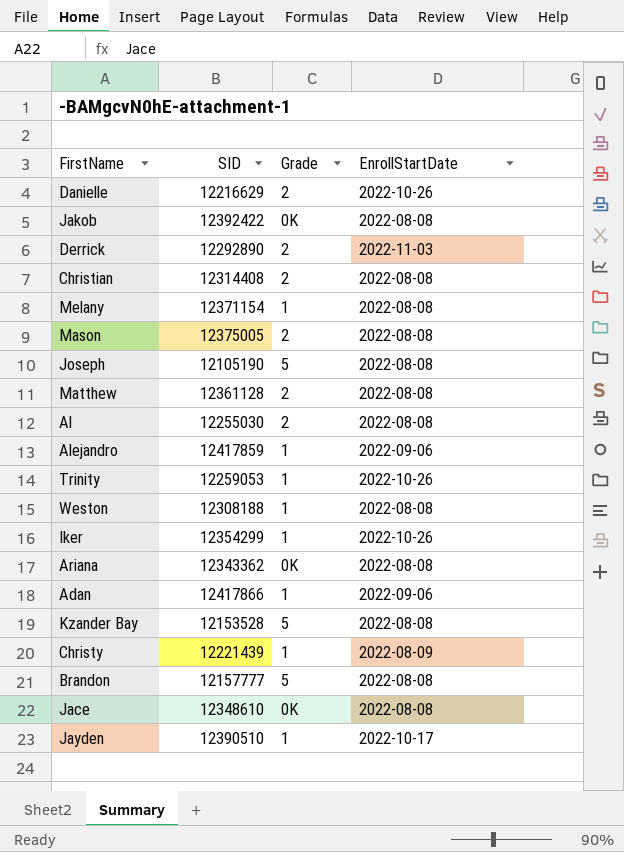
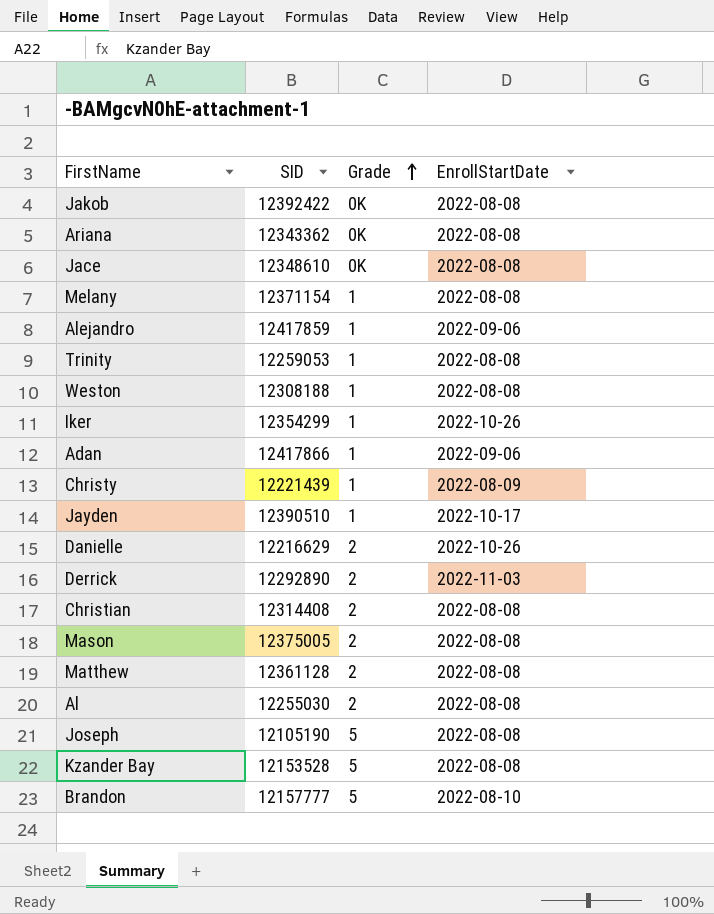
row order: none -> Grade ascending
Trinity | EnrollStartDate: 2022-10-26 -> 2022-08-08
Brandon | EnrollStartDate: 2022-08-08 -> 2022-08-10

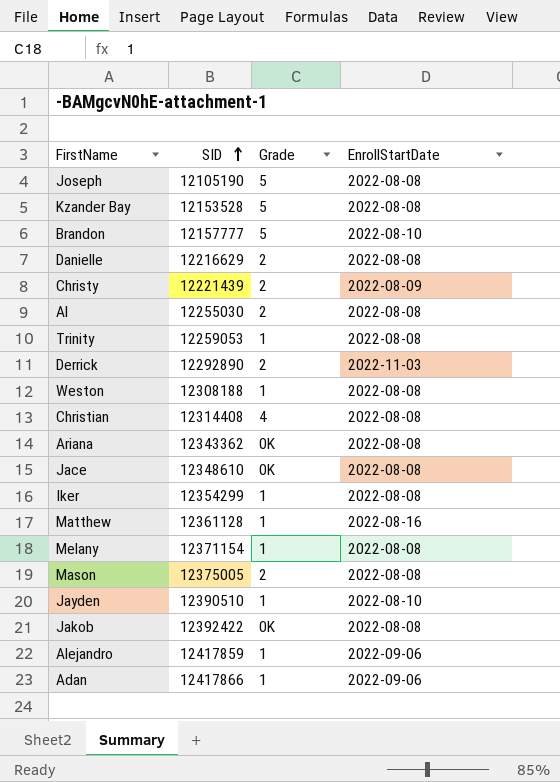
row order: Grade ascending -> SID ascending
Danielle | EnrollStartDate: 2022-10-26 -> 2022-08-08
Christy | Grade: 1 -> 2
Christian | Grade: 2 -> 4
Iker | EnrollStartDate: 2022-10-26 -> 2022-08-08
Matthew | Grade: 2 -> 1
Matthew | EnrollStartDate: 2022-08-08 -> 2022-08-16
Jayden | EnrollStartDate: 2022-10-17 -> 2022-08-10

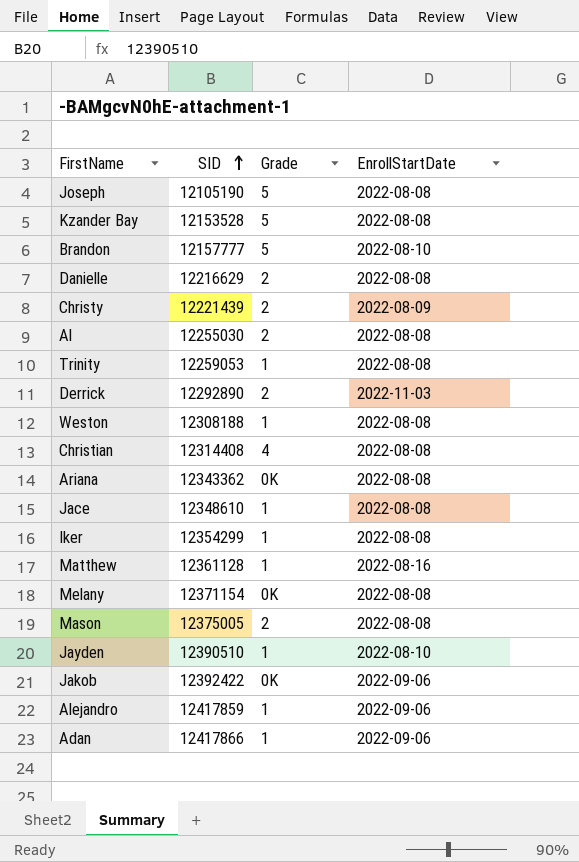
Jace | Grade: 0K -> 1
Melany | Grade: 1 -> 0K
Jakob | EnrollStartDate: 2022-08-08 -> 2022-09-06

